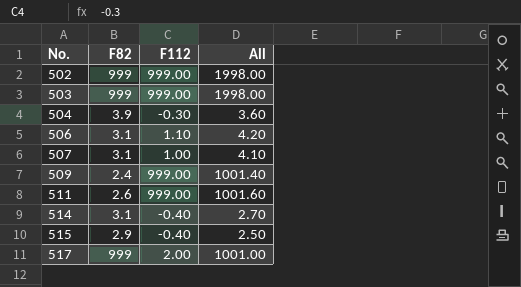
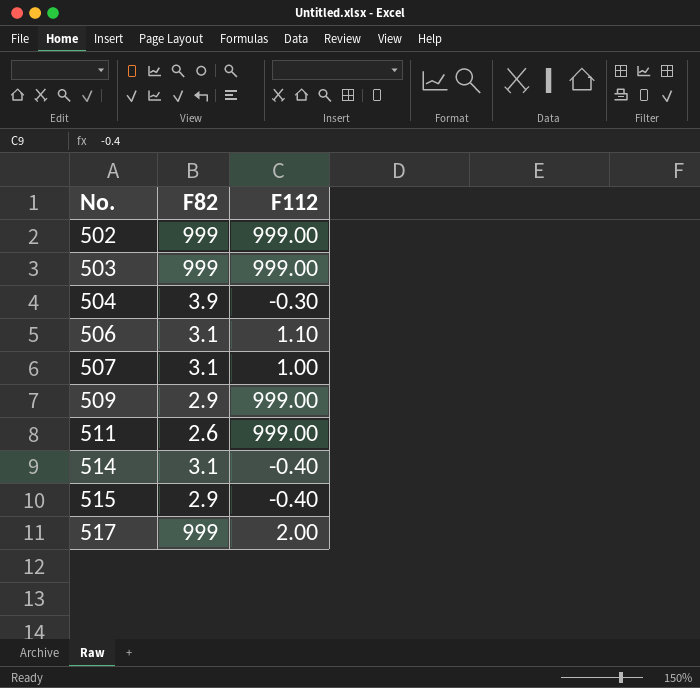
column All | formula: [F82] + [F112] -> none
509 | F82: 2.4 -> 2.9

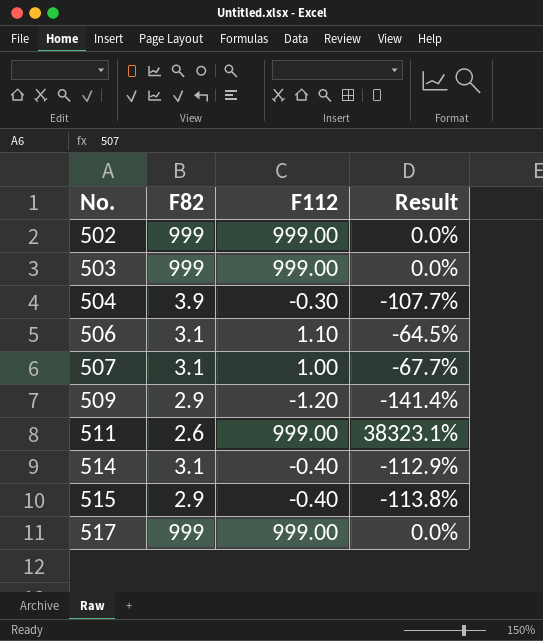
column Result | formula: none -> ([F112] - [F82]) / [F82]
509 | F112: 999.00 -> -1.20
517 | F112: 2.00 -> 999.00

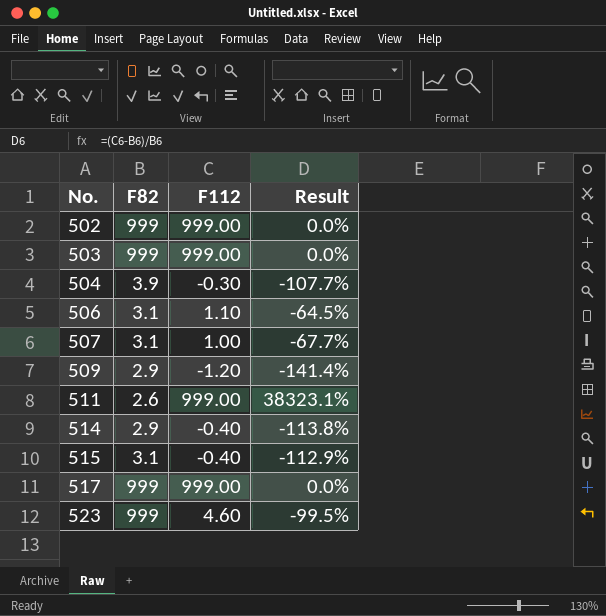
514 | F82: 3.1 -> 2.9
514 | Result: -112.9% -> -113.8%
515 | F82: 2.9 -> 3.1
515 | Result: -113.8% -> -112.9%
row 523: none -> 999 | 4.60 | -99.5%

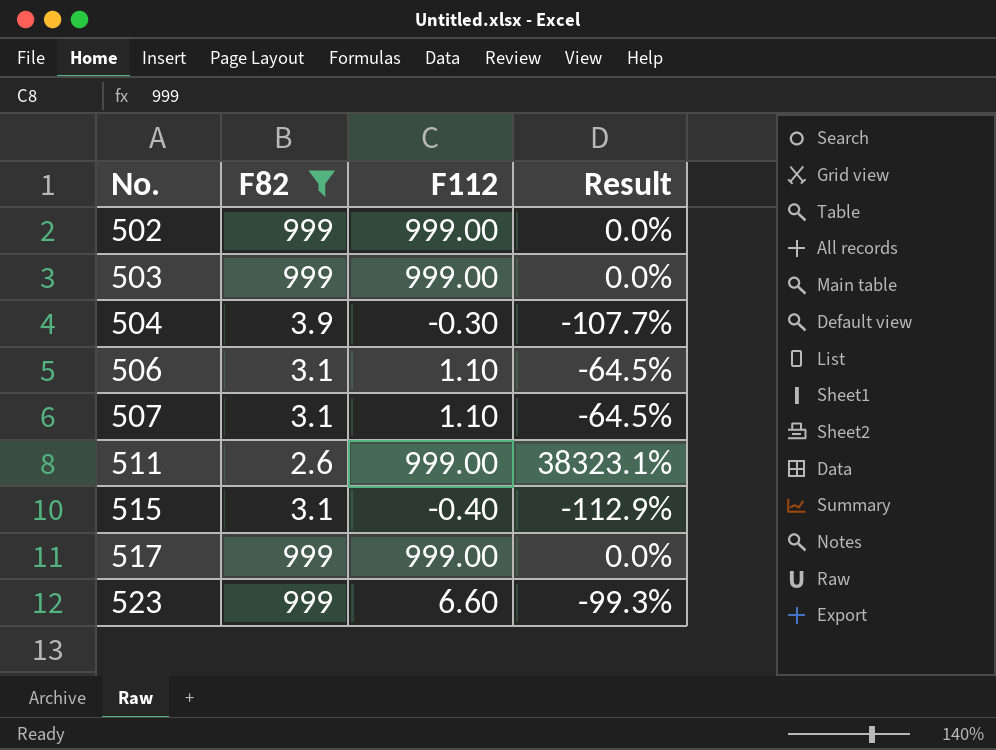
filter: none -> F82 != 2.9
507 | F112: 1.00 -> 1.10
507 | Result: -67.7% -> -64.5%
523 | F112: 4.60 -> 6.60
523 | Result: -99.5% -> -99.3%

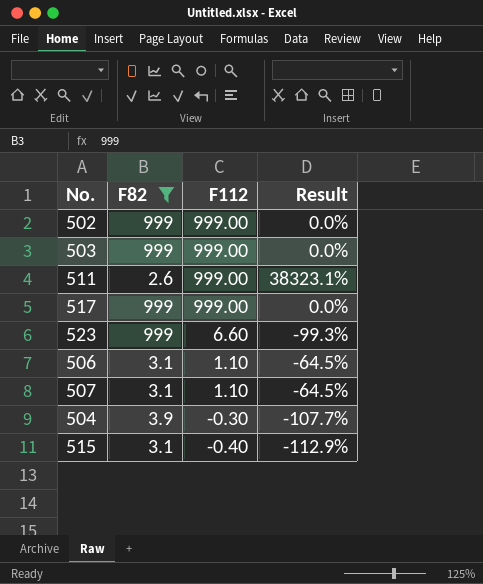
row order: No. ascending -> F112 descending

